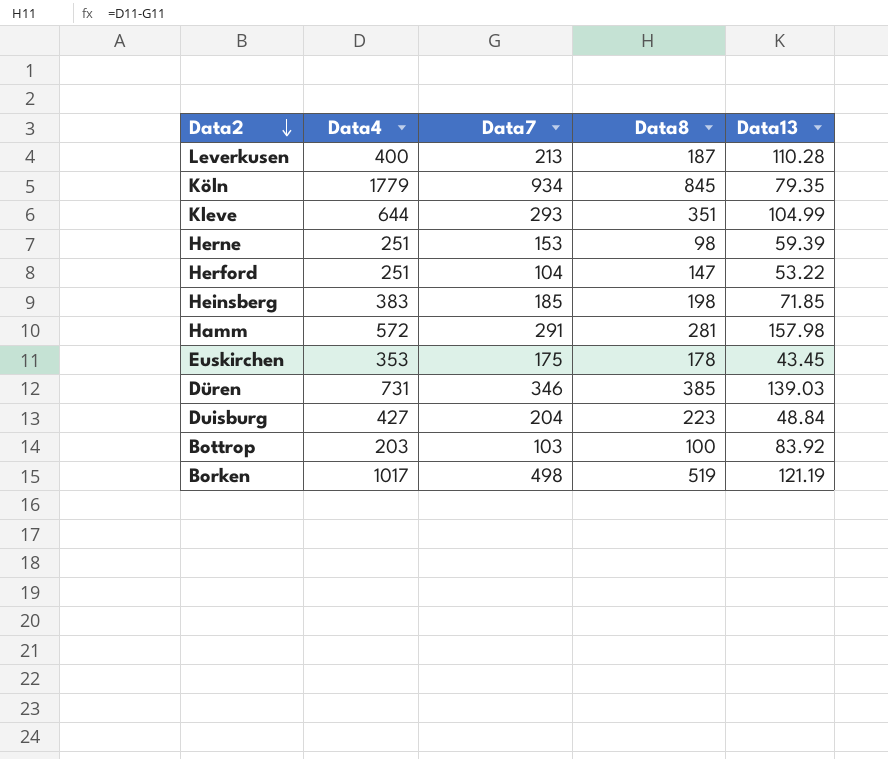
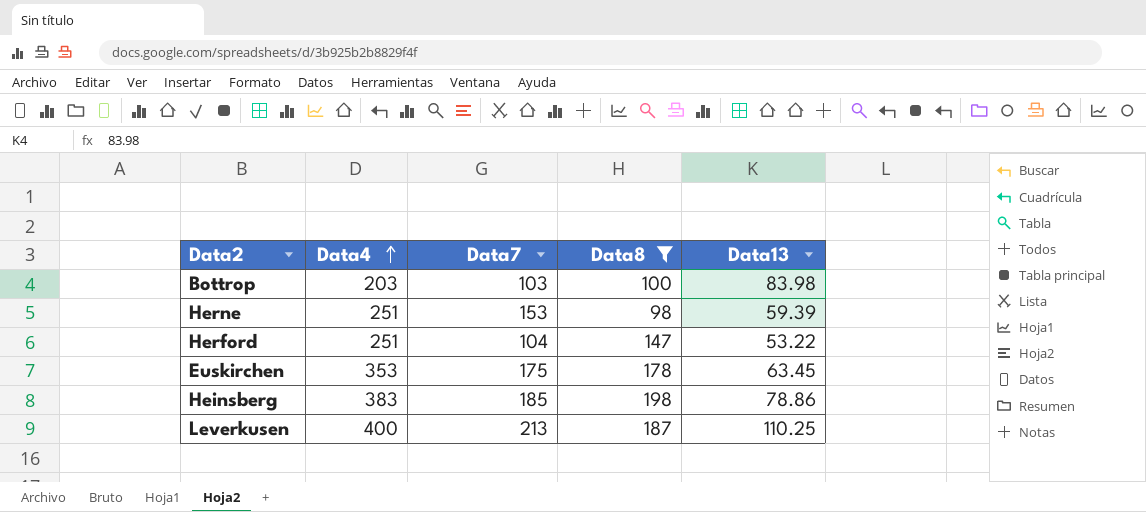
filter: none -> Data8 <= 198
row order: Data2 descending -> Data4 ascending
Bottrop | Data13: 83.92 -> 83.98
Euskirchen | Data13: 43.45 -> 63.45
Heinsberg | Data13: 71.85 -> 78.86
Leverkusen | Data13: 110.28 -> 110.25

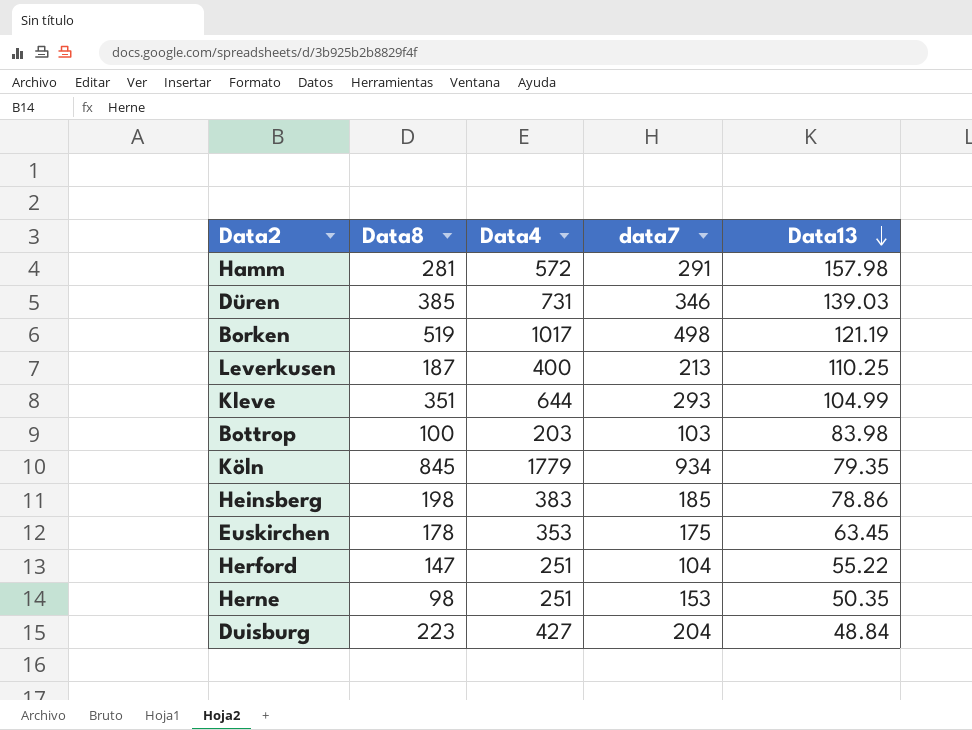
filter: Data8 <= 198 -> none
row order: Data4 ascending -> Data13 descending
column Data8 | position: 4 -> 2
column name: Data7 -> data7
Herford | Data13: 53.22 -> 55.22
Herne | Data13: 59.39 -> 50.35

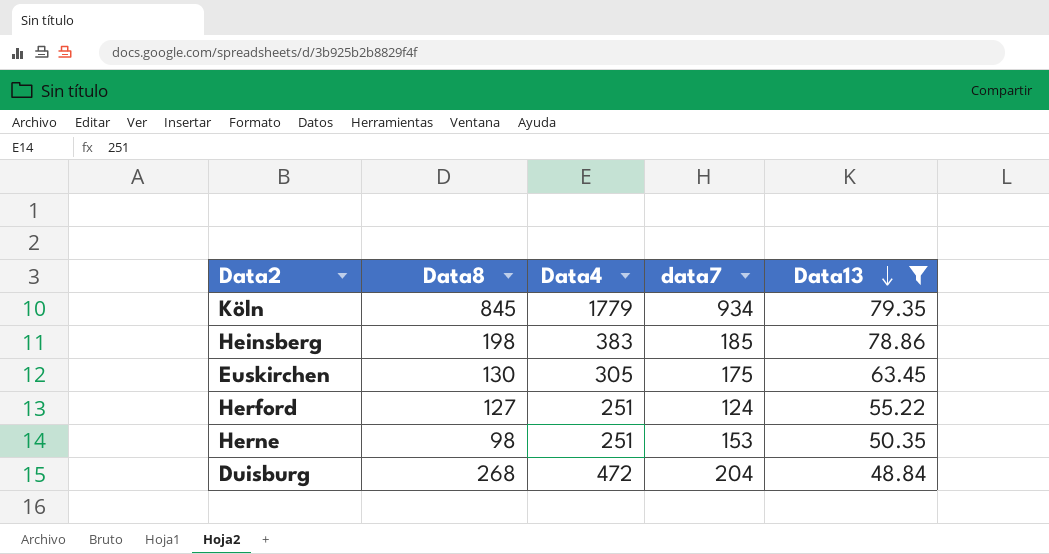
filter: none -> Data13 <= 79.35
Euskirchen | Data8: 178 -> 130
Euskirchen | Data4: 353 -> 305
Herford | Data8: 147 -> 127
Herford | data7: 104 -> 124
Duisburg | Data8: 223 -> 268
Duisburg | Data4: 427 -> 472

